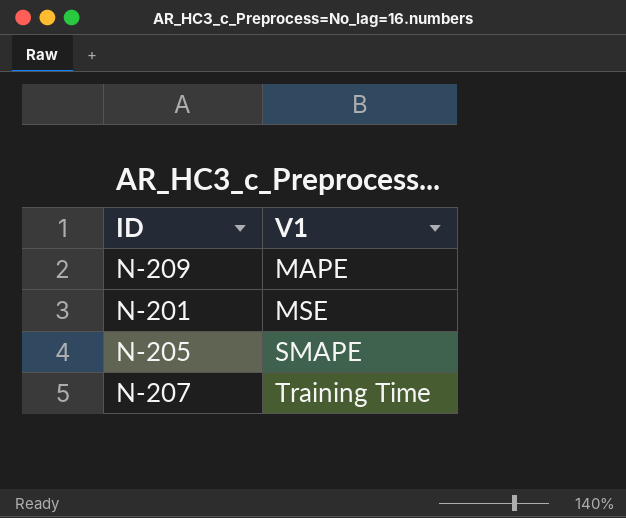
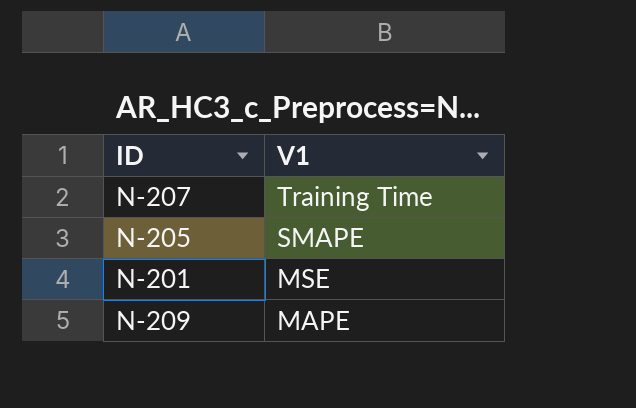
row order: V1 ascending -> V1 descending

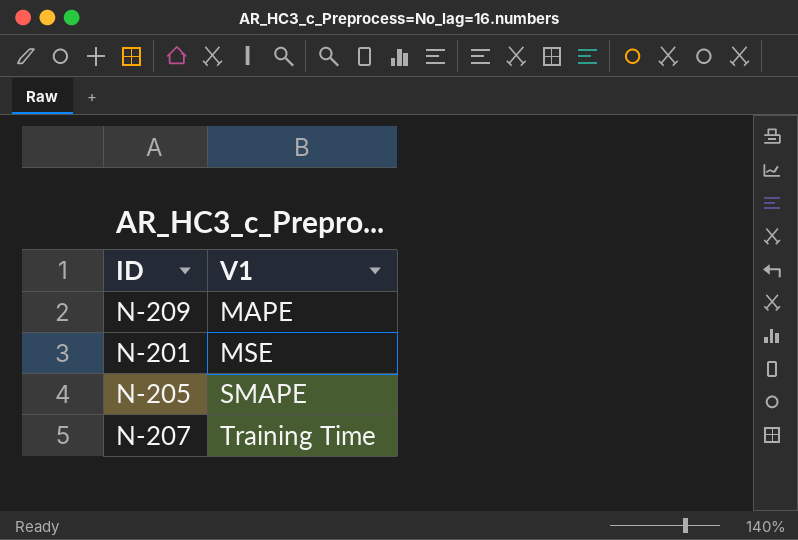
row order: V1 descending -> V1 ascending

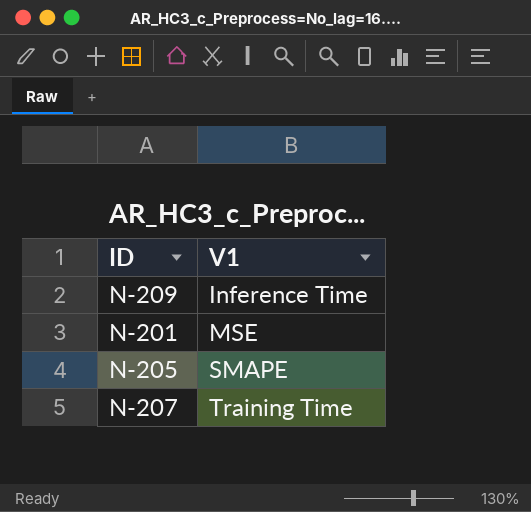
N-209 | V1: MAPE -> Inference Time

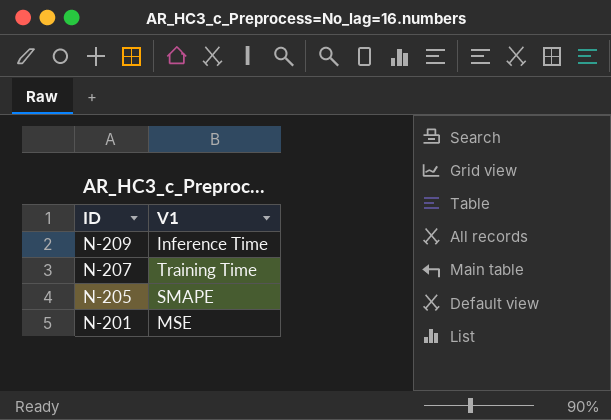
row order: V1 ascending -> ID descending

